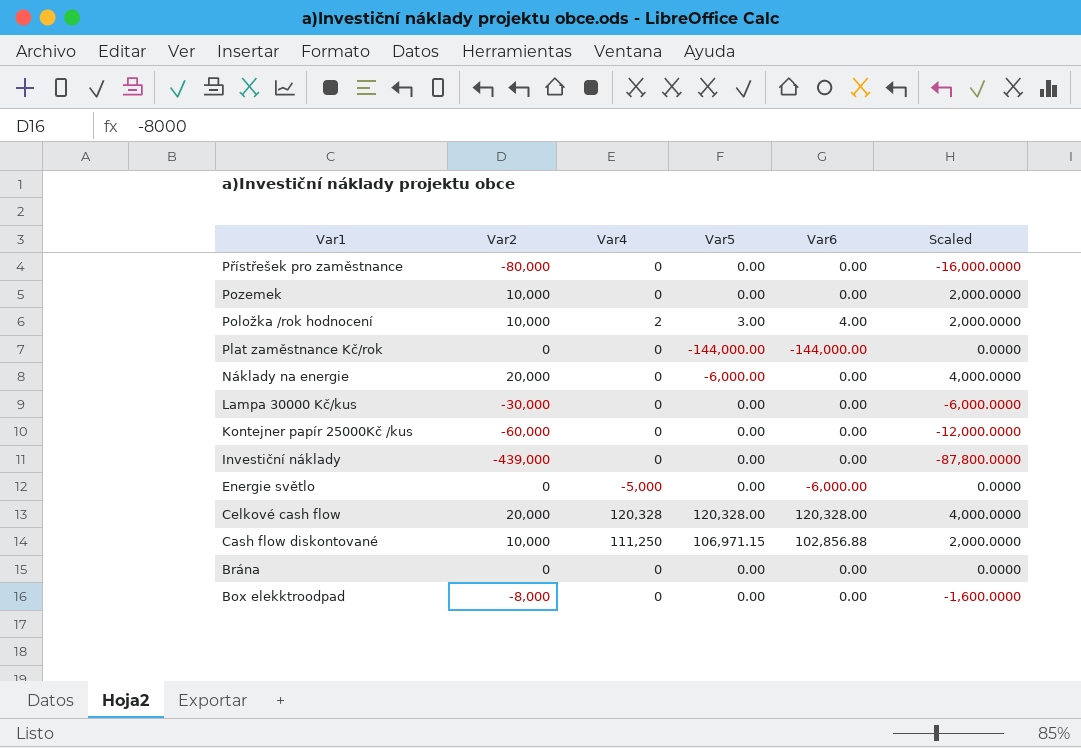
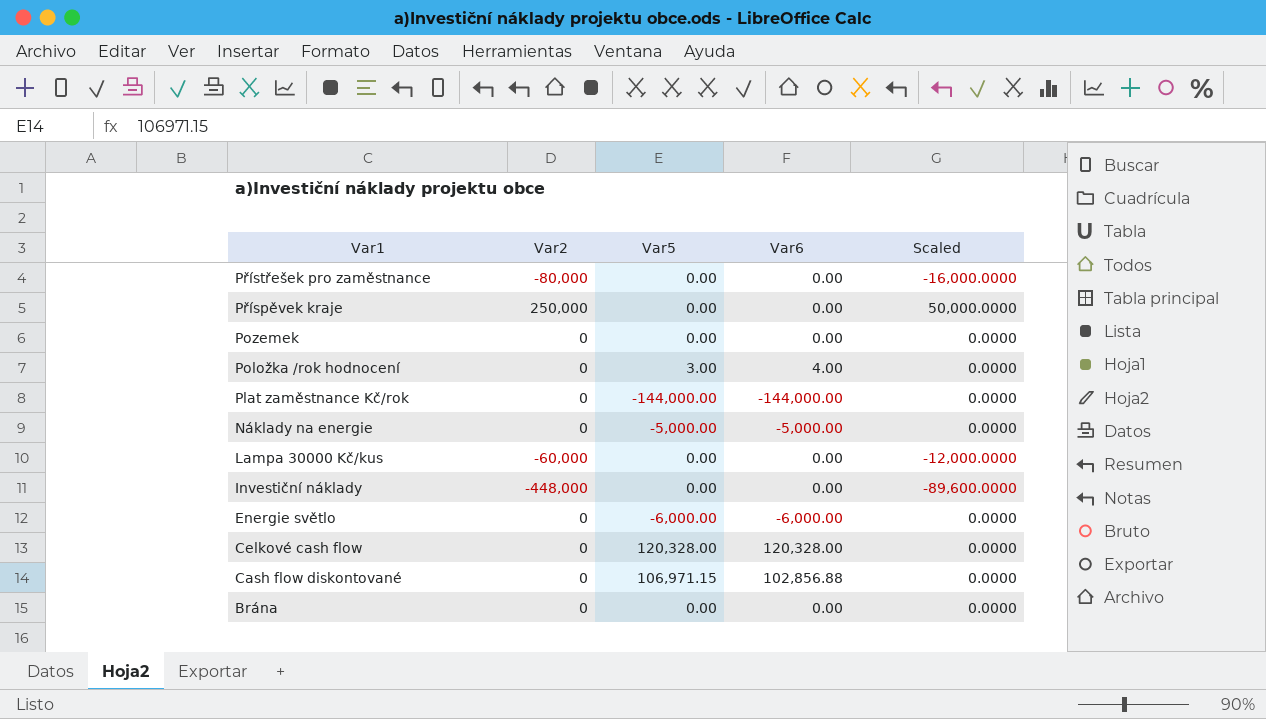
column Var4 | position: 3 -> none
row Kontejner papír 25000Kč /kus: -60,000 | 0 | 0.00 | 0.00 | -12,000.0000 -> none
row Box elekktroodpad: -8,000 | 0 | 0.00 | 0.00 | -1,600.0000 -> none
row Příspěvek kraje: none -> 250,000 | 0.00 | 0.00 | 50,000.0000
Pozemek | Var2: 10,000 -> 0
Pozemek | Scaled: 2,000.0000 -> 0.0000
Položka /rok hodnocení | Var2: 10,000 -> 0
Položka /rok hodnocení | Scaled: 2,000.0000 -> 0.0000
Náklady na energie | Var2: 20,000 -> 0
Náklady na energie | Var5: -6,000.00 -> -5,000.00
Náklady na energie | Var6: 0.00 -> -5,000.00
Náklady na energie | Scaled: 4,000.0000 -> 0.0000
Lampa 30000 Kč/kus | Var2: -30,000 -> -60,000
Lampa 30000 Kč/kus | Scaled: -6,000.0000 -> -12,000.0000
Investiční náklady | Var2: -439,000 -> -448,000
Investiční náklady | Scaled: -87,800.0000 -> -89,600.0000
Energie světlo | Var5: 0.00 -> -6,000.00
Celkové cash flow | Var2: 20,000 -> 0
Celkové cash flow | Scaled: 4,000.0000 -> 0.0000
Cash flow diskontované | Var2: 10,000 -> 0
Cash flow diskontované | Scaled: 2,000.0000 -> 0.0000

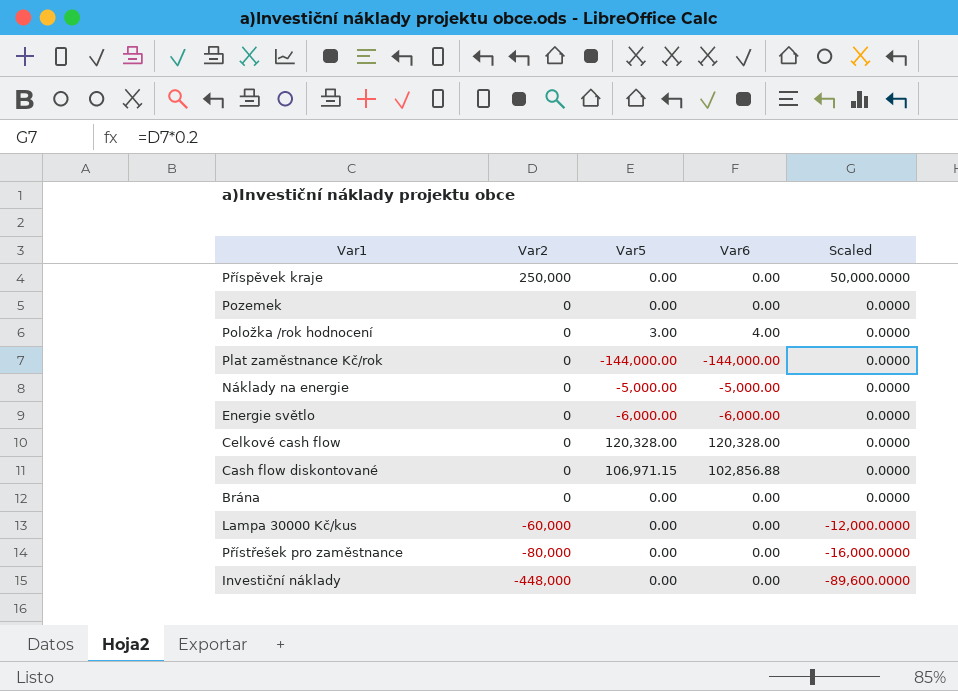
row order: Var1 descending -> Var2 descending

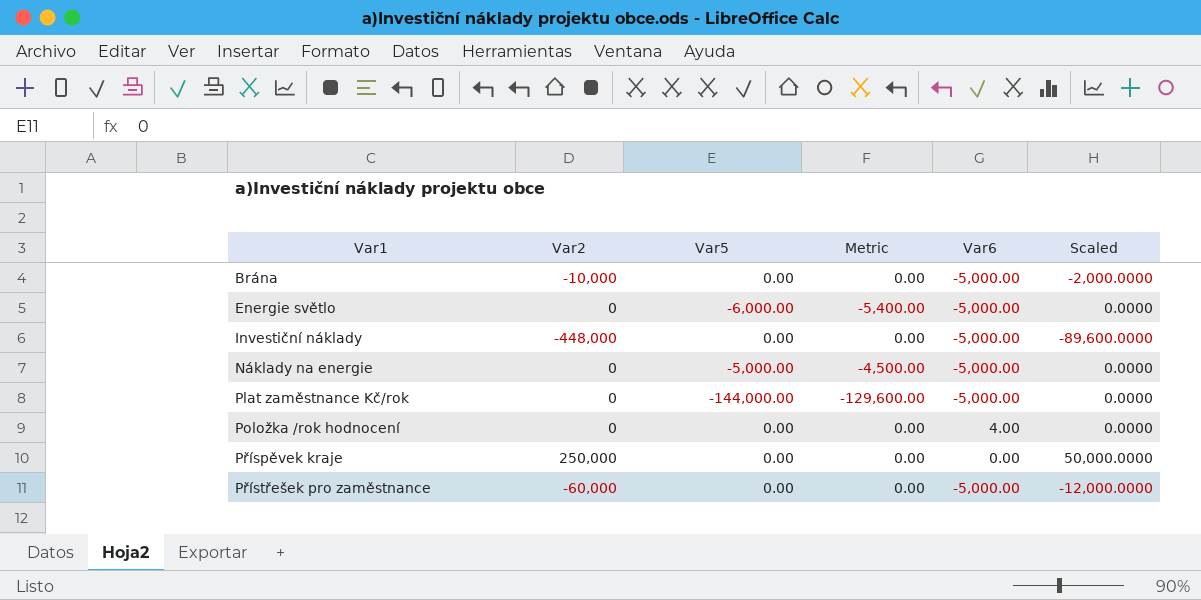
row order: Var2 descending -> Var1 ascending
column Metric | formula: none -> [Var5] * 0.9
row Pozemek: 0 | 0.00 | 0.00 | 0.0000 -> none
row Celkové cash flow: 0 | 120,328.00 | 120,328.00 | 0.0000 -> none
row Cash flow diskontované: 0 | 106,971.15 | 102,856.88 | 0.0000 -> none
row Lampa 30000 Kč/kus: -60,000 | 0.00 | 0.00 | -12,000.0000 -> none
Brána | Var2: 0 -> -10,000
Brána | Var6: 0.00 -> -5,000.00
Brána | Scaled: 0.0000 -> -2,000.0000
Energie světlo | Var6: -6,000.00 -> -5,000.00
Investiční náklady | Var6: 0.00 -> -5,000.00
Plat zaměstnance Kč/rok | Var6: -144,000.00 -> -5,000.00
Položka /rok hodnocení | Var5: 3.00 -> 0.00
Přístřešek pro zaměstnance | Var2: -80,000 -> -60,000
Přístřešek pro zaměstnance | Var6: 0.00 -> -5,000.00
Přístřešek pro zaměstnance | Scaled: -16,000.0000 -> -12,000.0000

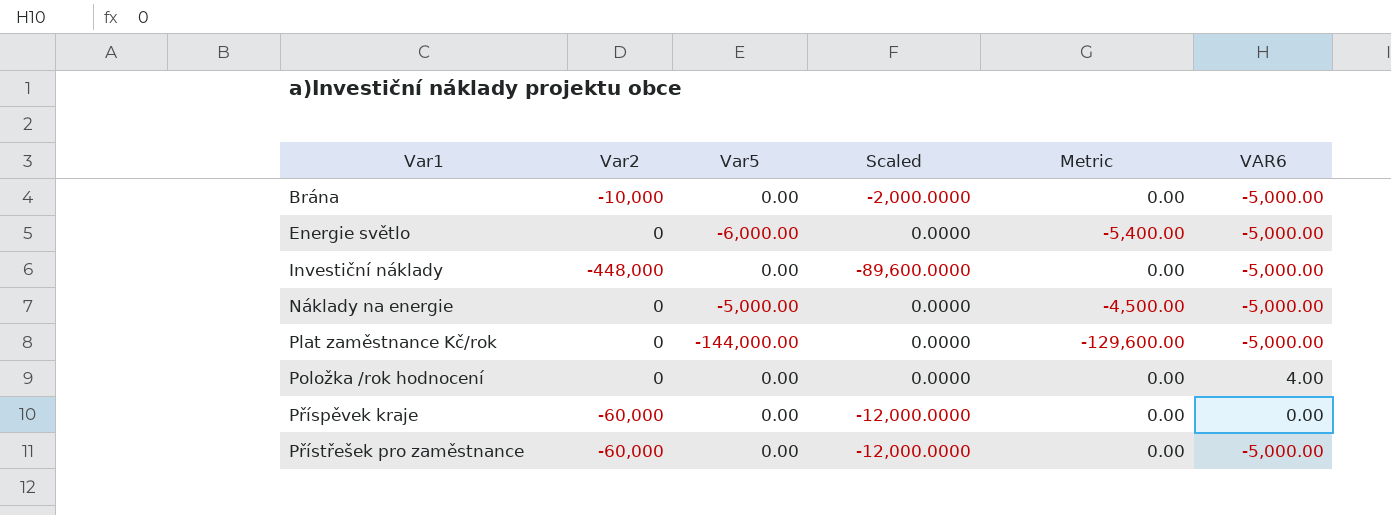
column Scaled | position: 6 -> 4
column name: Var6 -> VAR6
Příspěvek kraje | Var2: 250,000 -> -60,000
Příspěvek kraje | Scaled: 50,000.0000 -> -12,000.0000

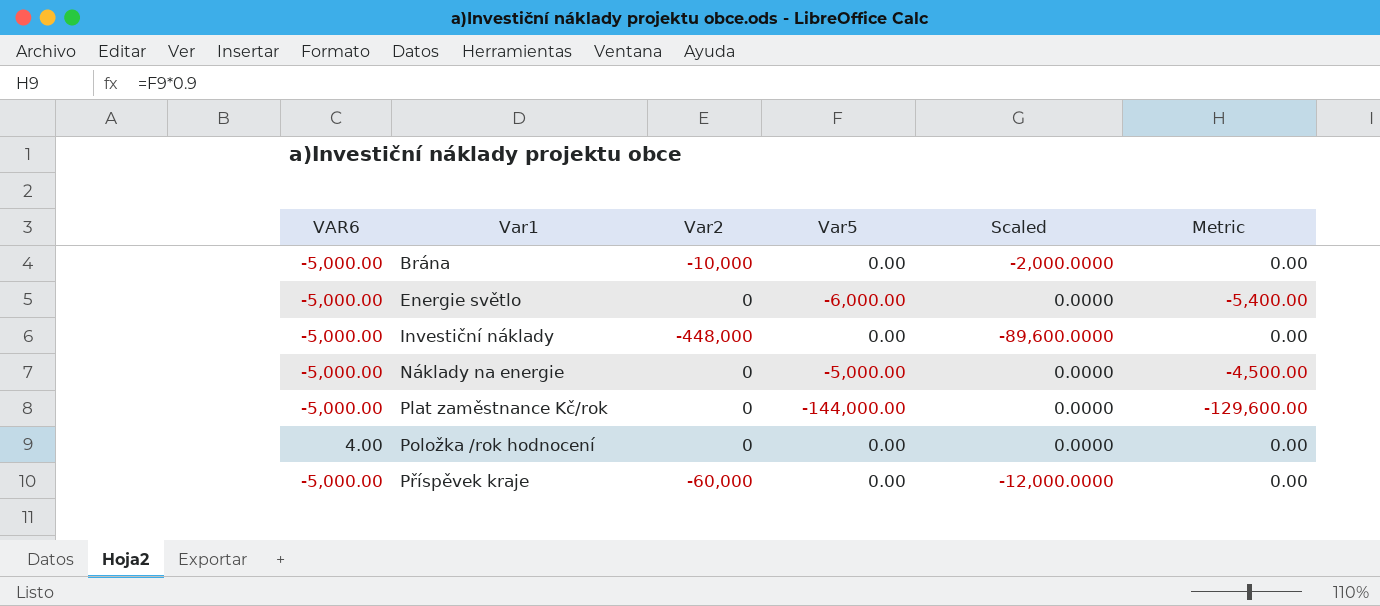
column VAR6 | position: 6 -> 1
row Přístřešek pro zaměstnance: -60,000 | 0.00 | -12,000.0000 | 0.00 | -5,000.00 -> none
Příspěvek kraje | VAR6: 0.00 -> -5,000.00

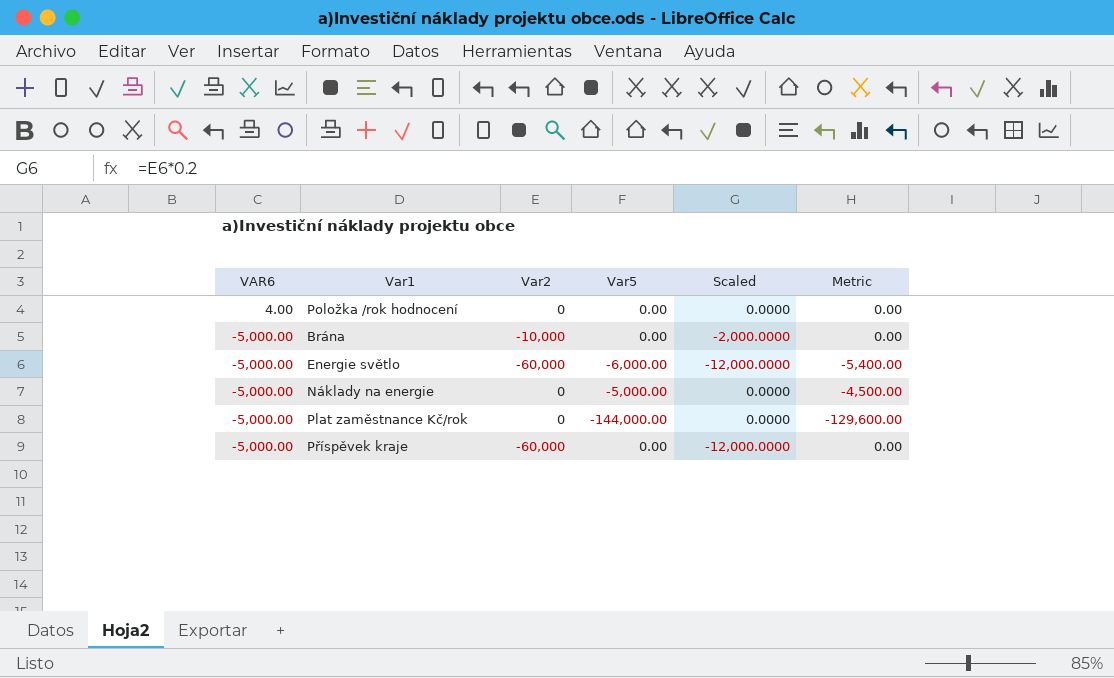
row order: Var1 ascending -> VAR6 descending
row Investiční náklady: -5,000.00 | -448,000 | 0.00 | -89,600.0000 | 0.00 -> none
Energie světlo | Var2: 0 -> -60,000
Energie světlo | Scaled: 0.0000 -> -12,000.0000

